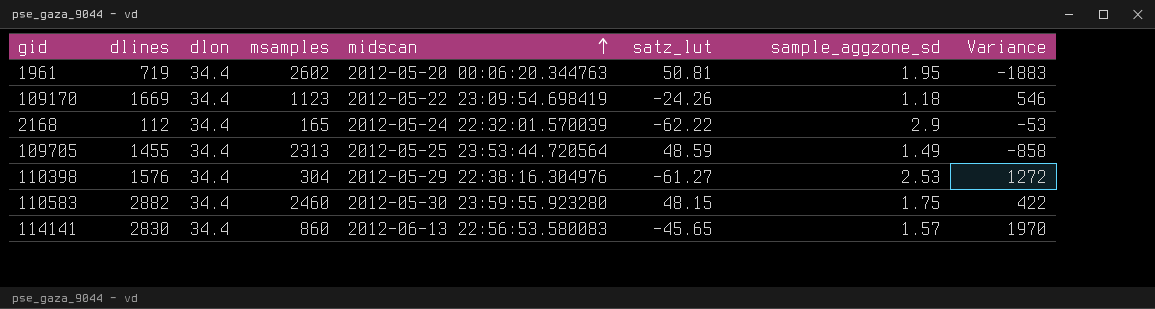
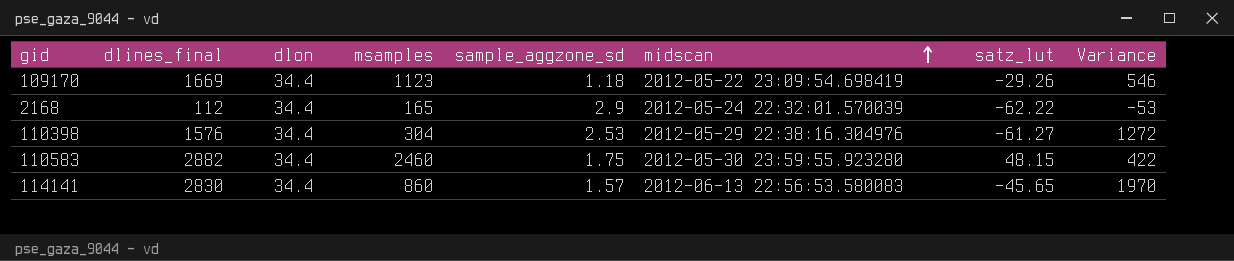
column name: dlines -> dlines_final
column sample_aggzone_sd | position: 7 -> 5
row 1961: 719 | 34.4 | 2602 | 2012-05-20 00:06:20.344763 | 50.81 | 1.95 | -1883 -> none
row 109705: 1455 | 34.4 | 2313 | 2012-05-25 23:53:44.720564 | 48.59 | 1.49 | -858 -> none
109170 | satz_lut: -24.26 -> -29.26

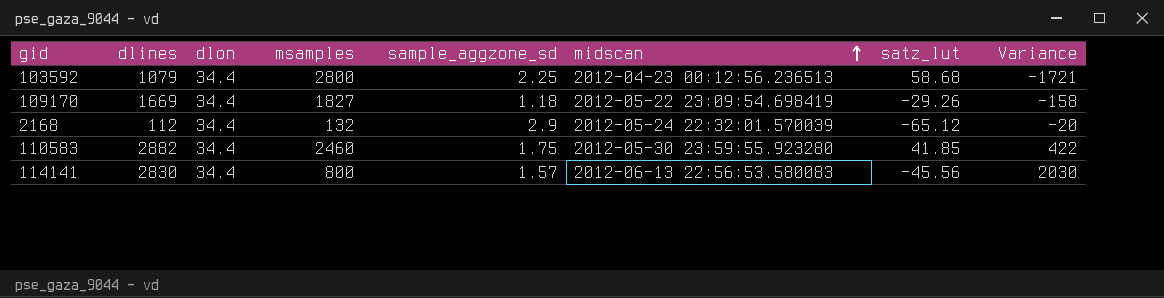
column name: dlines_final -> dlines
row 110398: 1576 | 34.4 | 304 | 2.53 | 2012-05-29 22:38:16.304976 | -61.27 | 1272 -> none
row 103592: none -> 1079 | 34.4 | 2800 | 2.25 | 2012-04-23 00:12:56.236513 | 58.68 | -1721
109170 | msamples: 1123 -> 1827
109170 | Variance: 546 -> -158
2168 | msamples: 165 -> 132
2168 | satz_lut: -62.22 -> -65.12
2168 | Variance: -53 -> -20
110583 | satz_lut: 48.15 -> 41.85
114141 | msamples: 860 -> 800
114141 | satz_lut: -45.65 -> -45.56
114141 | Variance: 1970 -> 2030

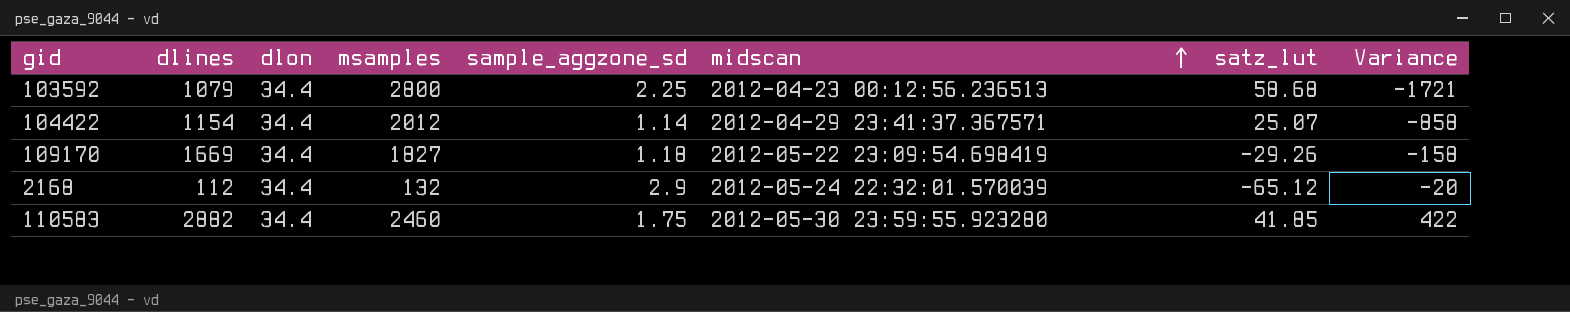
row 114141: 2830 | 34.4 | 800 | 1.57 | 2012-06-13 22:56:53.580083 | -45.56 | 2030 -> none
row 104422: none -> 1154 | 34.4 | 2012 | 1.14 | 2012-04-29 23:41:37.367571 | 25.07 | -858

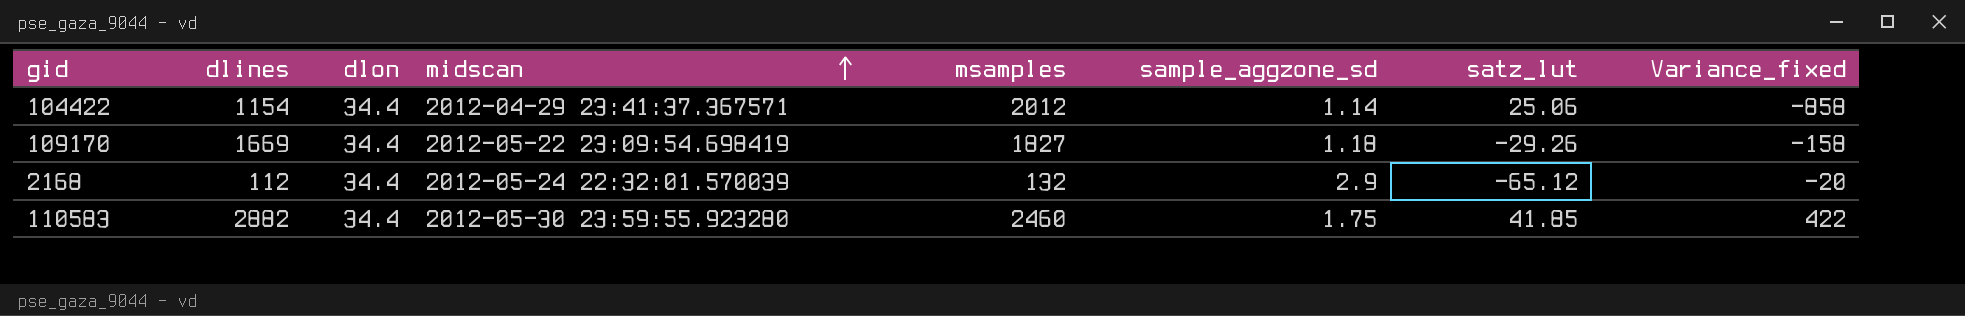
column midscan | position: 6 -> 4
column name: Variance -> Variance_fixed
row 103592: 1079 | 34.4 | 2800 | 2.25 | 2012-04-23 00:12:56.236513 | 58.68 | -1721 -> none
104422 | satz_lut: 25.07 -> 25.06

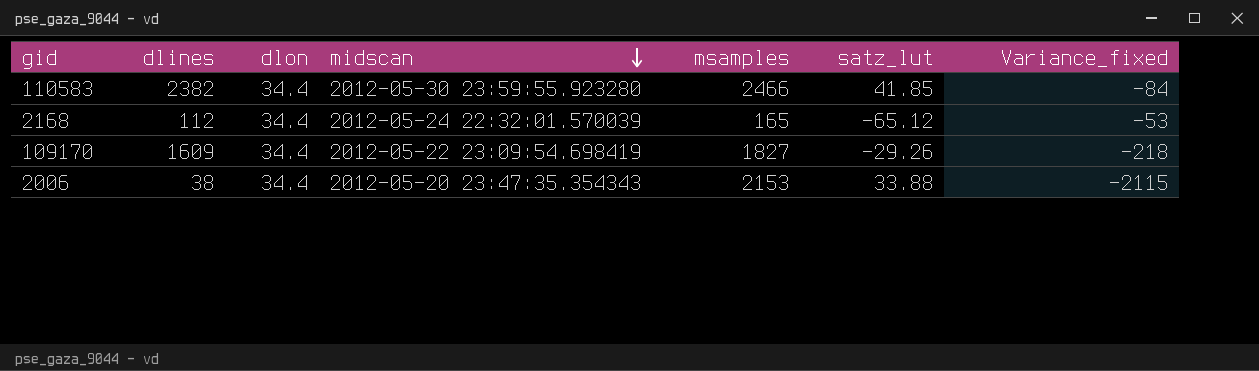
row order: midscan ascending -> midscan descending
column sample_aggzone_sd | position: 6 -> none
row 104422: 1154 | 34.4 | 2012-04-29 23:41:37.367571 | 2012 | 1.14 | 25.06 | -858 -> none
110583 | dlines: 2882 -> 2382
110583 | msamples: 2460 -> 2466
110583 | Variance_fixed: 422 -> -84
2168 | msamples: 132 -> 165
2168 | Variance_fixed: -20 -> -53
109170 | dlines: 1669 -> 1609
109170 | Variance_fixed: -158 -> -218
row 2006: none -> 38 | 34.4 | 2012-05-20 23:47:35.354343 | 2153 | 33.88 | -2115

